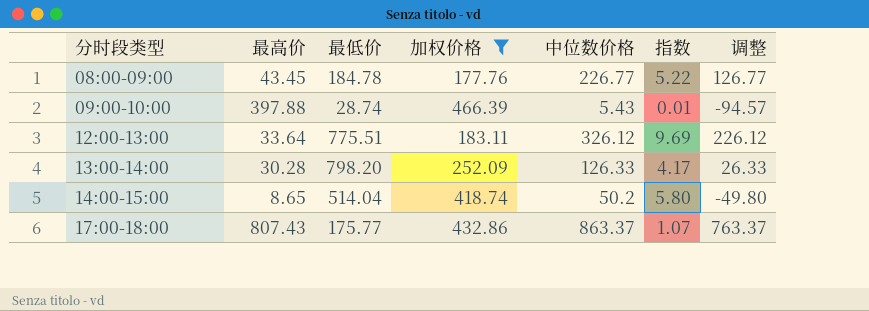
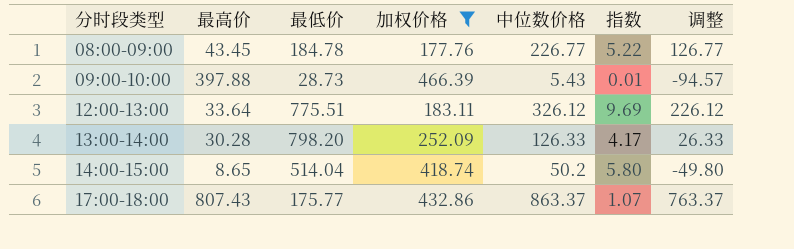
09:00-10:00 | 最低价: 28.74 -> 28.73

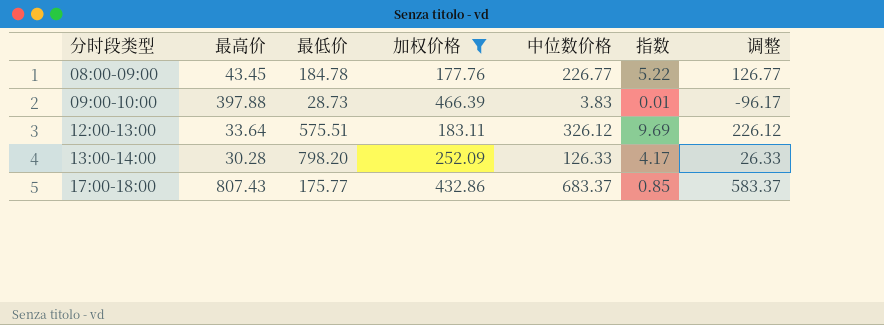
row 14:00-15:00: 8.65 | 514.04 | 418.74 | 50.2 | 5.80 | -49.80 -> none
09:00-10:00 | 中位数价格: 5.43 -> 3.83
09:00-10:00 | 调整: -94.57 -> -96.17
12:00-13:00 | 最低价: 775.51 -> 575.51
17:00-18:00 | 中位数价格: 863.37 -> 683.37
17:00-18:00 | 指数: 1.07 -> 0.85
17:00-18:00 | 调整: 763.37 -> 583.37

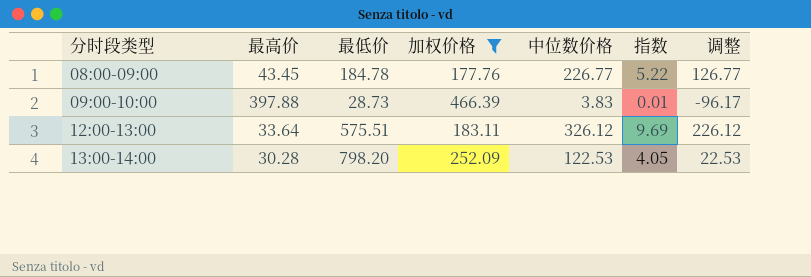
row 17:00-18:00: 807.43 | 175.77 | 432.86 | 683.37 | 0.85 | 583.37 -> none
13:00-14:00 | 中位数价格: 126.33 -> 122.53
13:00-14:00 | 指数: 4.17 -> 4.05
13:00-14:00 | 调整: 26.33 -> 22.53

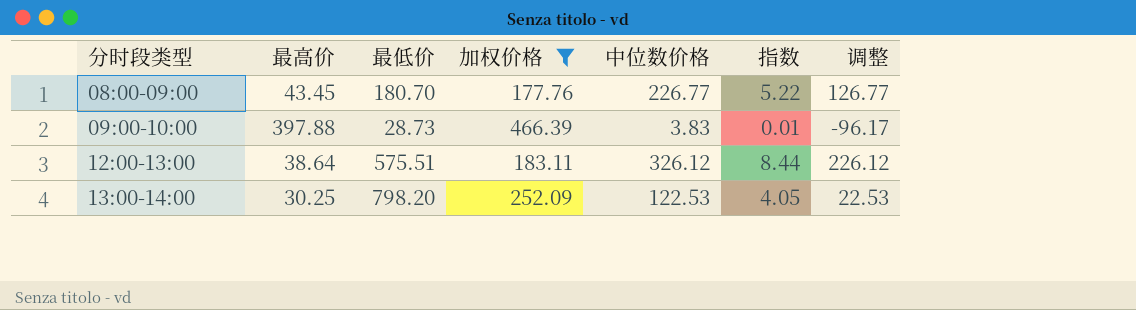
08:00-09:00 | 最低价: 184.78 -> 180.70
12:00-13:00 | 最高价: 33.64 -> 38.64
12:00-13:00 | 指数: 9.69 -> 8.44
13:00-14:00 | 最高价: 30.28 -> 30.25

